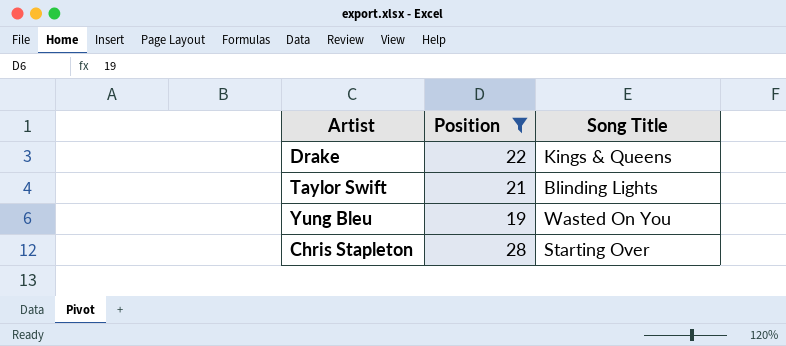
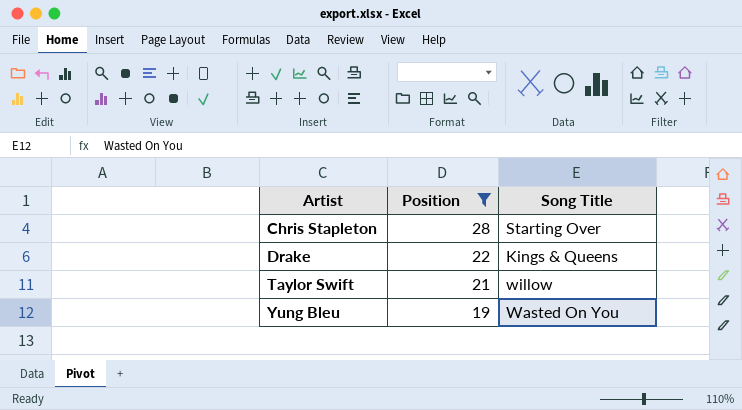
row order: none -> Artist ascending
Taylor Swift | Song Title: Blinding Lights -> willow

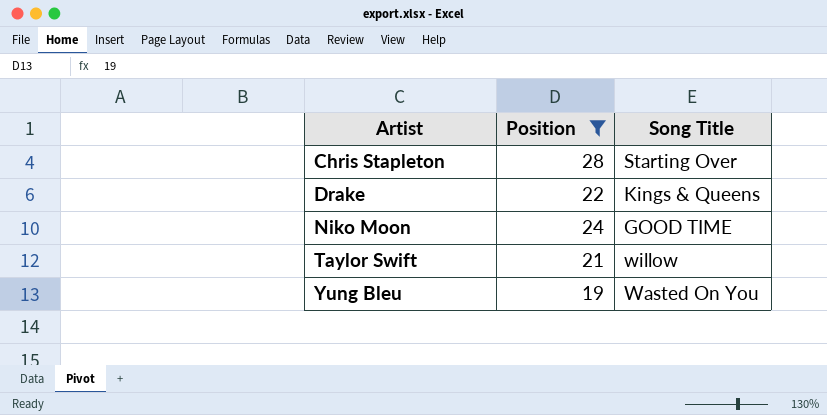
row Niko Moon: none -> 24 | GOOD TIME

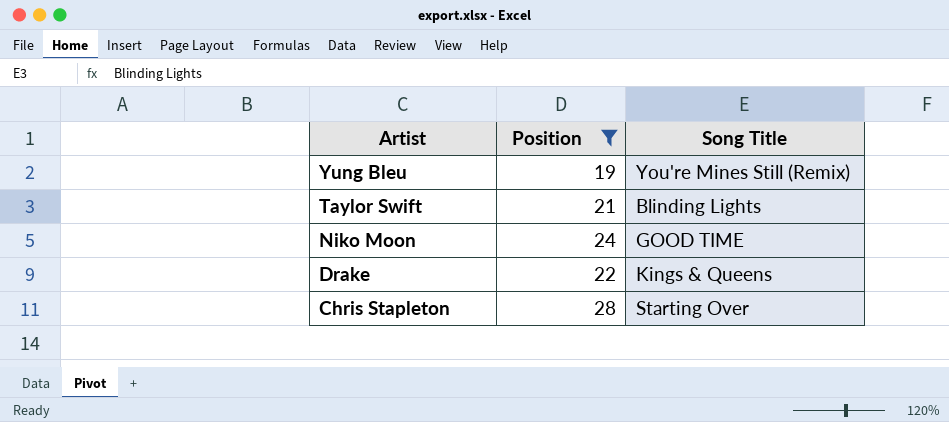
row order: Artist ascending -> Artist descending
Yung Bleu | Song Title: Wasted On You -> You're Mines Still (Remix)
Taylor Swift | Song Title: willow -> Blinding Lights

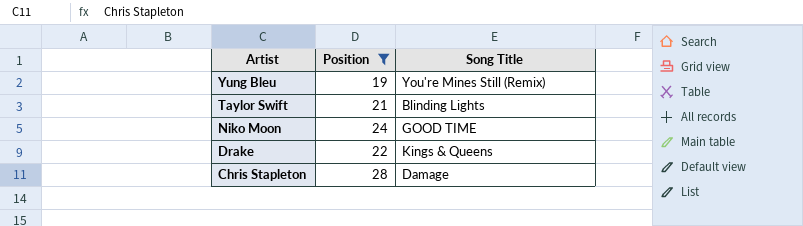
Chris Stapleton | Song Title: Starting Over -> Damage

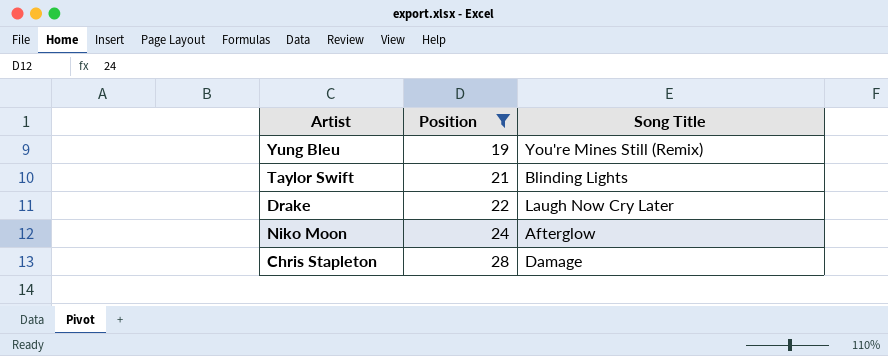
row order: Artist descending -> Position ascending
Drake | Song Title: Kings & Queens -> Laugh Now Cry Later
Niko Moon | Song Title: GOOD TIME -> Afterglow

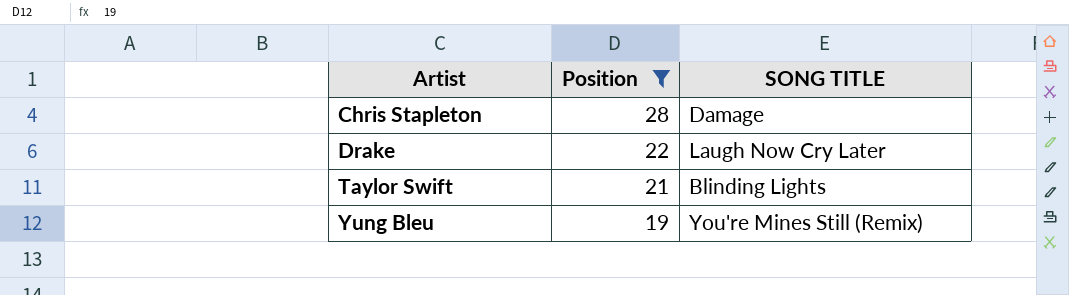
row order: Position ascending -> Artist ascending
column name: Song Title -> SONG TITLE
row Niko Moon: 24 | Afterglow -> none

